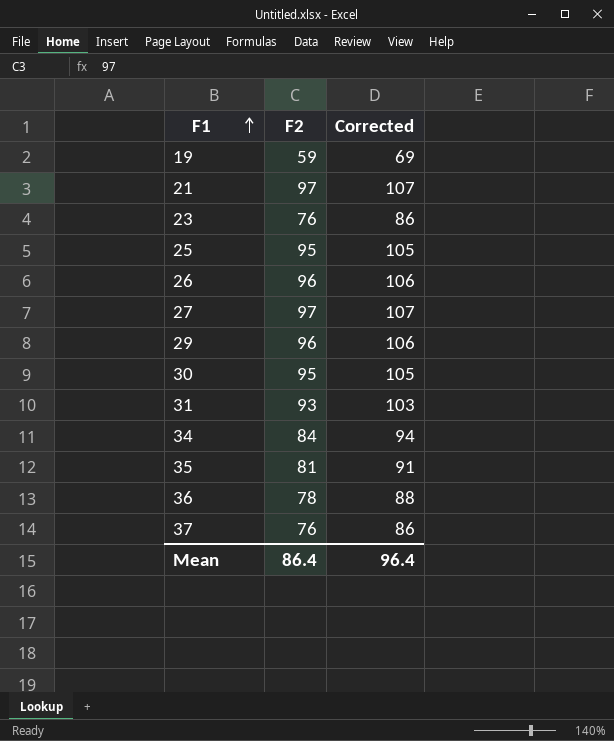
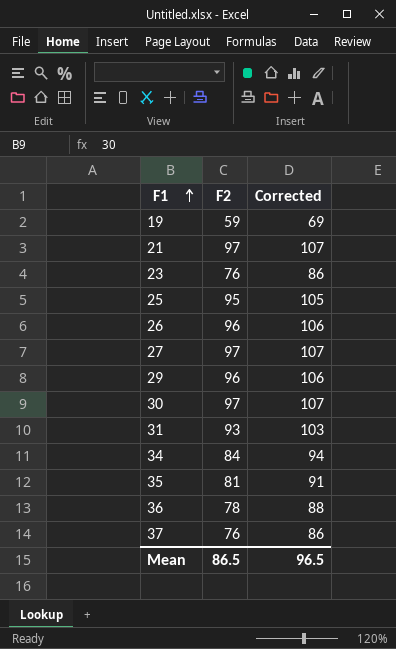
30 | F2: 95 -> 97
30 | Corrected: 105 -> 107
Mean | F2: 86.4 -> 86.5
Mean | Corrected: 96.4 -> 96.5

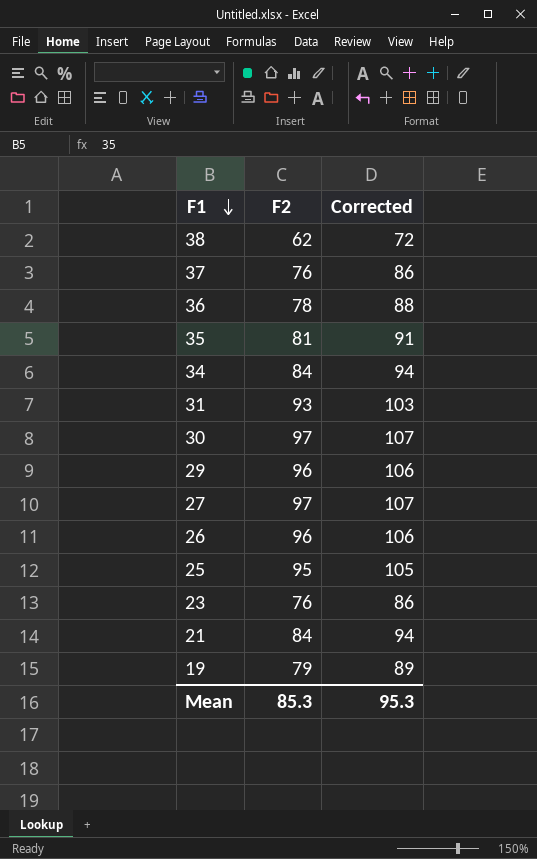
row order: F1 ascending -> F1 descending
row 38: none -> 62 | 72
21 | F2: 97 -> 84
21 | Corrected: 107 -> 94
19 | F2: 59 -> 79
19 | Corrected: 69 -> 89
Mean | F2: 86.5 -> 85.3
Mean | Corrected: 96.5 -> 95.3

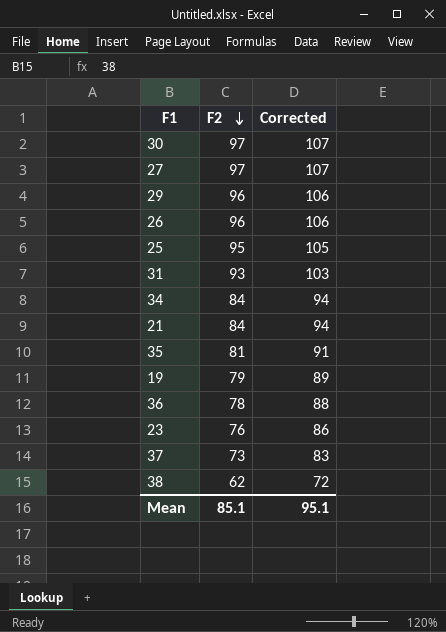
row order: F1 descending -> F2 descending
37 | F2: 76 -> 73
37 | Corrected: 86 -> 83
Mean | F2: 85.3 -> 85.1
Mean | Corrected: 95.3 -> 95.1

